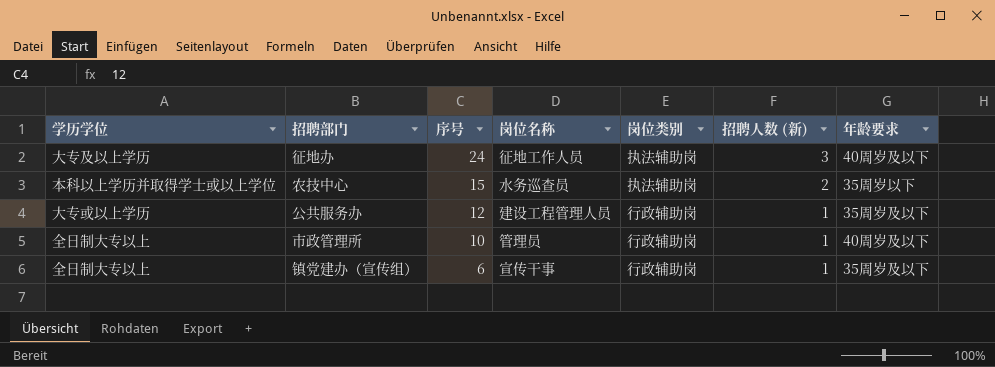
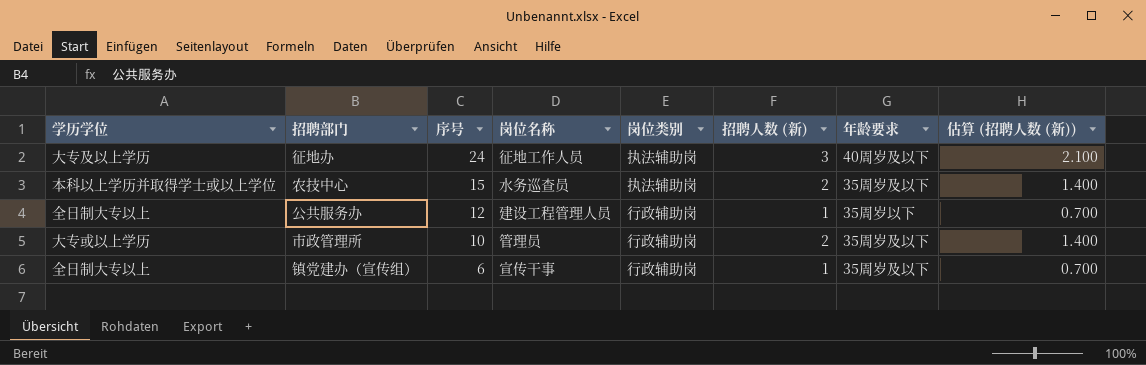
column 估算 (招聘人数 (新)) | formula: none -> [招聘人数 (新)] * 0.7
农技中心 | 年龄要求: 35周岁以下 -> 35周岁及以下
公共服务办 | 学历学位: 大专或以上学历 -> 全日制大专以上
公共服务办 | 年龄要求: 35周岁及以下 -> 35周岁以下
市政管理所 | 学历学位: 全日制大专以上 -> 大专或以上学历
市政管理所 | 招聘人数 (新): 1 -> 2
市政管理所 | 年龄要求: 40周岁及以下 -> 35周岁及以下

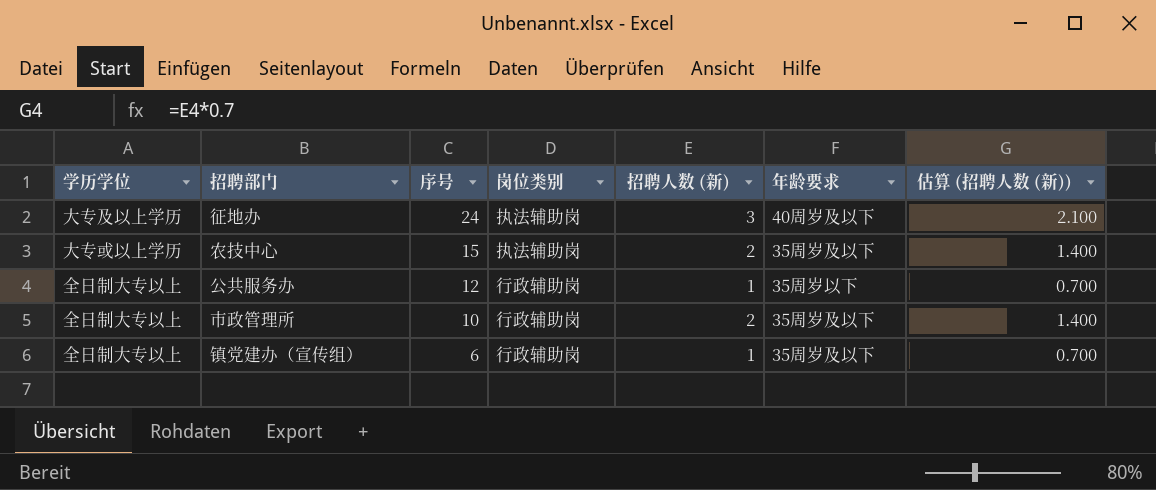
column 岗位名称 | position: 4 -> none
农技中心 | 学历学位: 本科以上学历并取得学士或以上学位 -> 大专或以上学历
市政管理所 | 学历学位: 大专或以上学历 -> 全日制大专以上

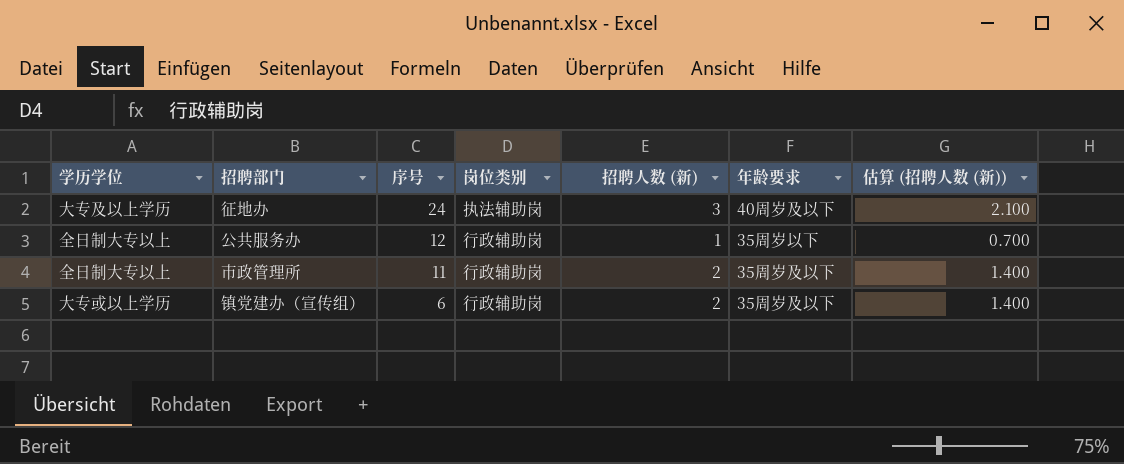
row 农技中心: 大专或以上学历 | 15 | 执法辅助岗 | 2 | 35周岁及以下 | 1.400 -> none
市政管理所 | 序号: 10 -> 11
镇党建办（宣传组） | 学历学位: 全日制大专以上 -> 大专或以上学历
镇党建办（宣传组） | 招聘人数 (新): 1 -> 2
镇党建办（宣传组） | 估算 (招聘人数 (新)): 0.700 -> 1.400

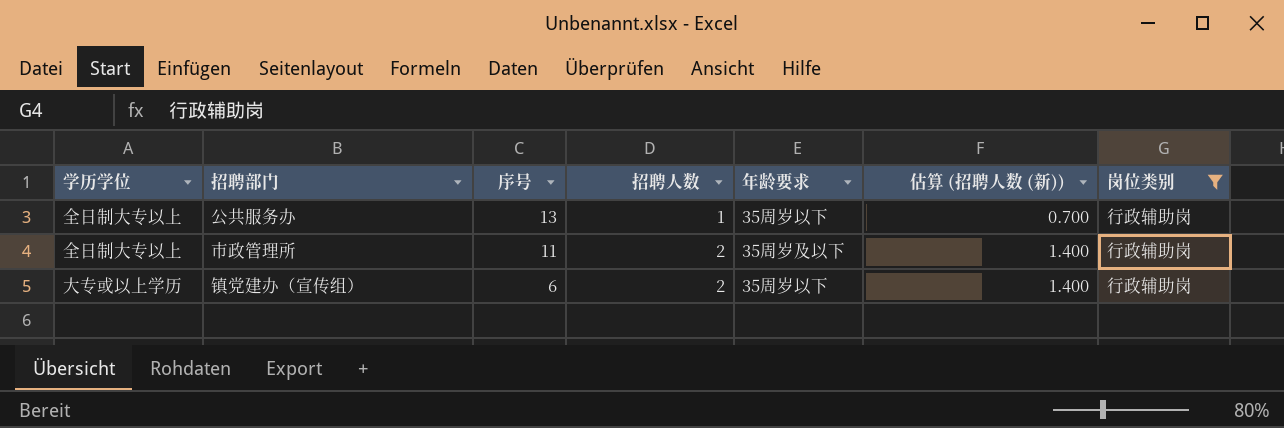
filter: none -> 岗位类别 = 行政辅助岗
column name: 招聘人数 (新) -> 招聘人数
column 岗位类别 | position: 4 -> 7
公共服务办 | 序号: 12 -> 13
镇党建办（宣传组） | 年龄要求: 35周岁及以下 -> 35周岁以下

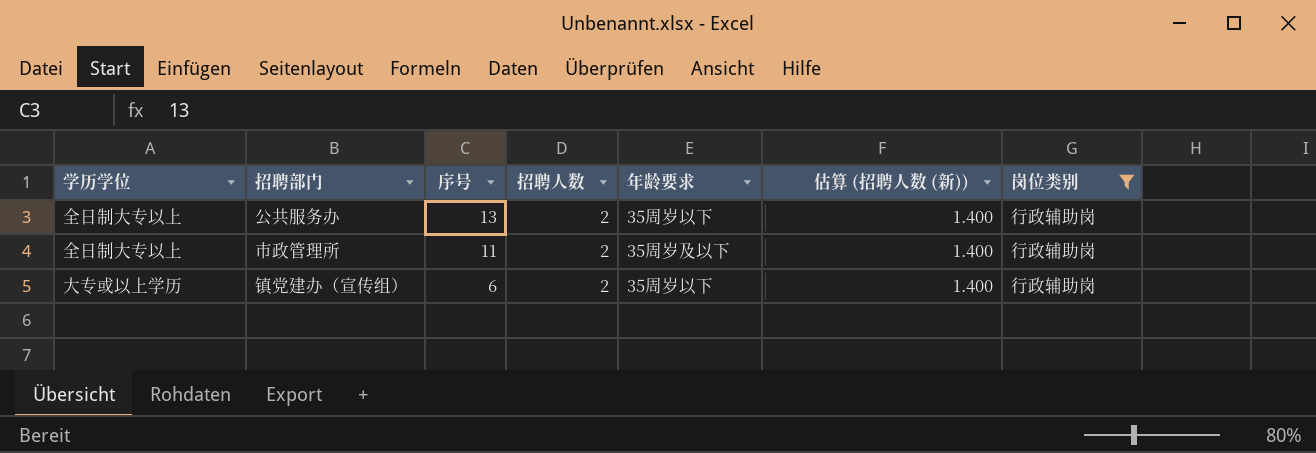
公共服务办 | 招聘人数: 1 -> 2
公共服务办 | 估算 (招聘人数 (新)): 0.700 -> 1.400

